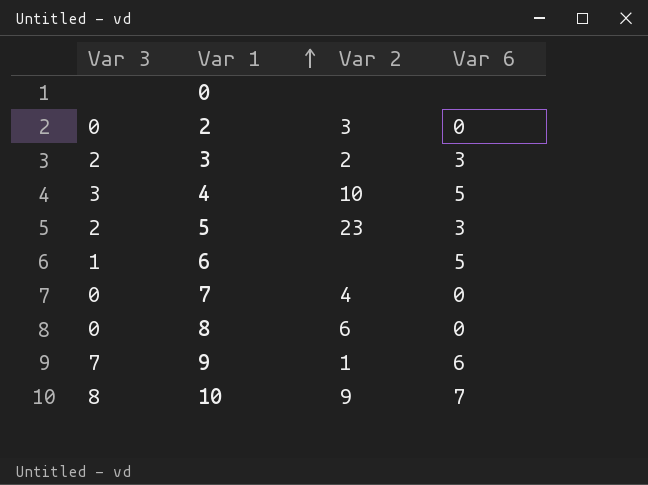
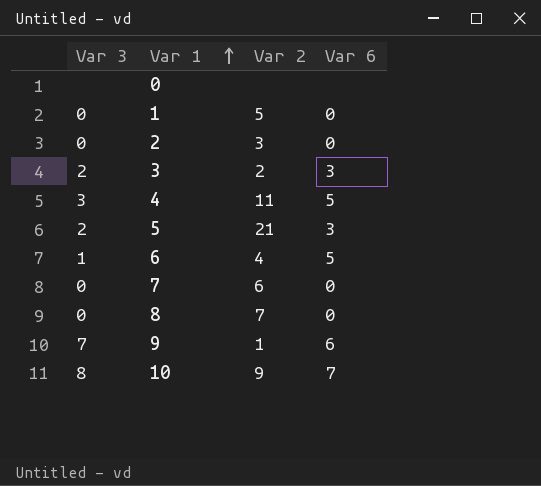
row 1: none -> 0 | 5 | 0
4 | Var 2: 10 -> 11
5 | Var 2: 23 -> 21
6 | Var 2: none -> 4
7 | Var 2: 4 -> 6
8 | Var 2: 6 -> 7

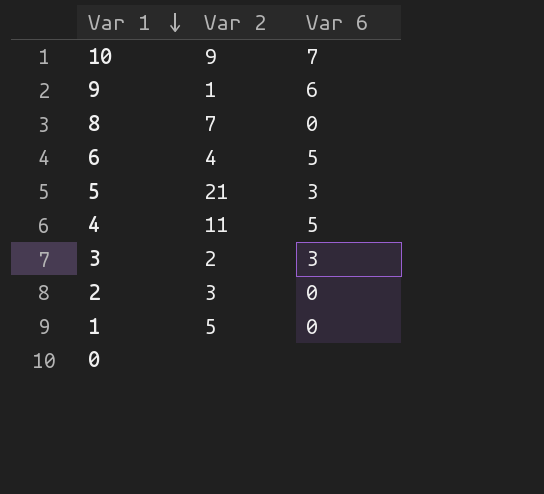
row order: Var 1 ascending -> Var 1 descending
column Var 3 | position: 1 -> none
row 7: 0 | 6 | 0 -> none

